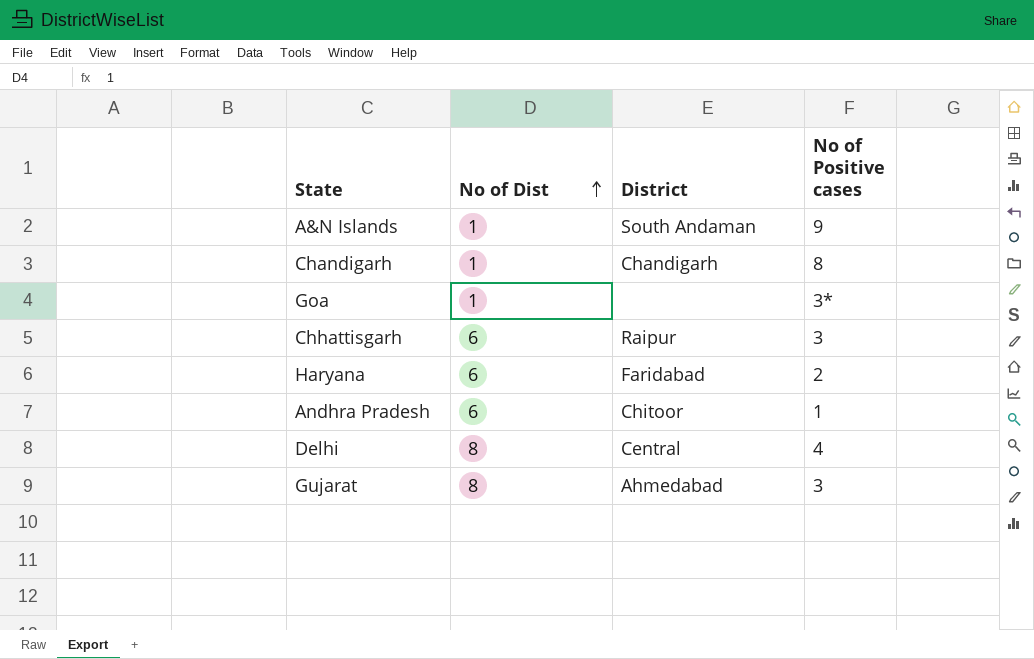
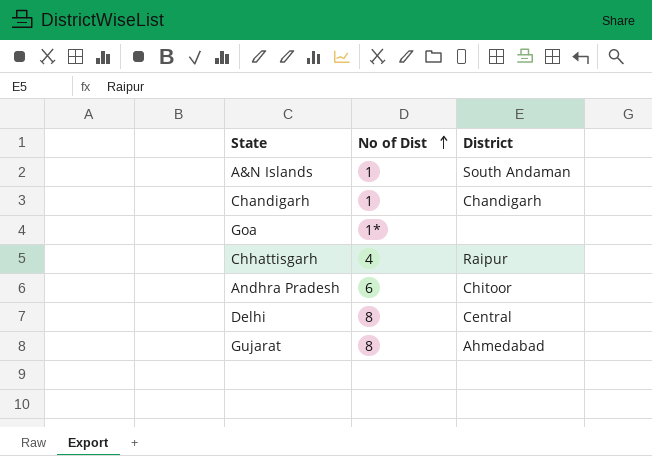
column No of Positive cases | position: 4 -> none
row Haryana: 6 | Faridabad | 2 -> none
Goa | No of Dist: 1 -> 1*
Chhattisgarh | No of Dist: 6 -> 4

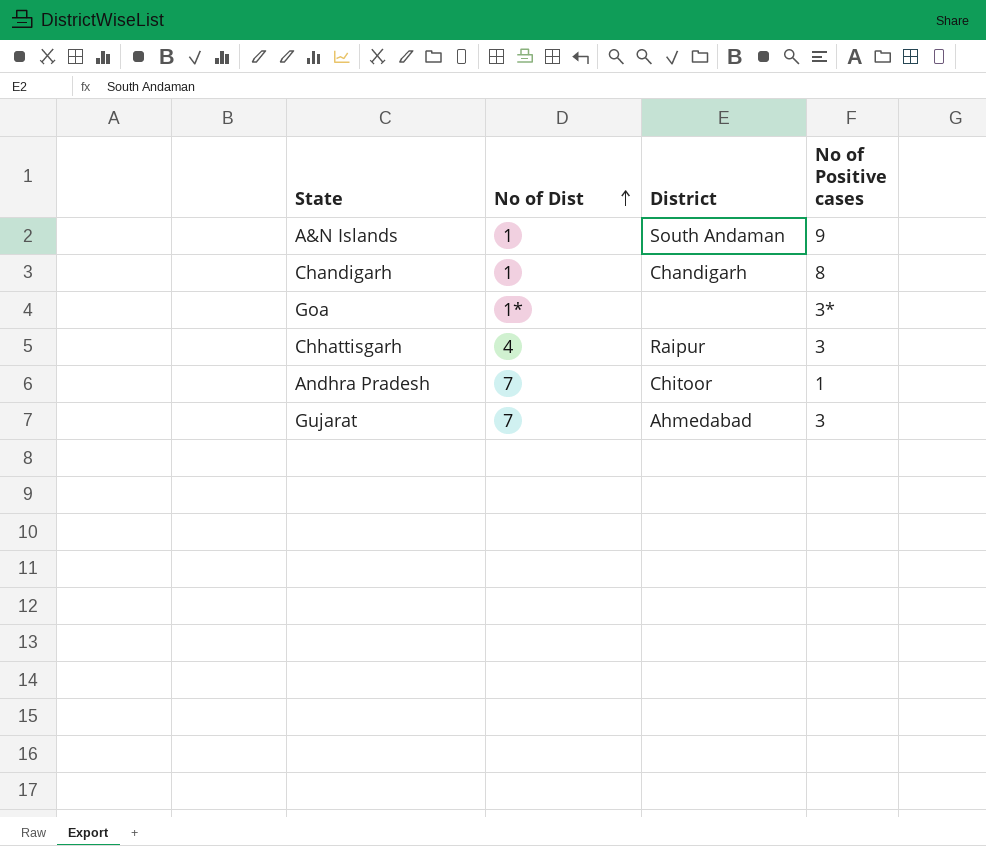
column No of Positive cases | position: none -> 4
row Delhi: 8 | Central -> none
Andhra Pradesh | No of Dist: 6 -> 7
Gujarat | No of Dist: 8 -> 7

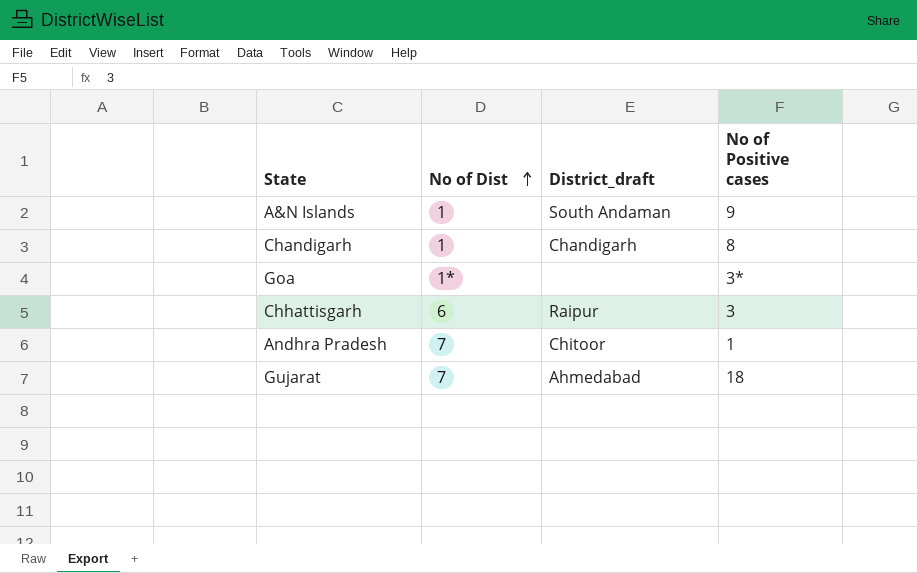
column name: District -> District_draft
Chhattisgarh | No of Dist: 4 -> 6
Gujarat | No of Positive cases: 3 -> 18

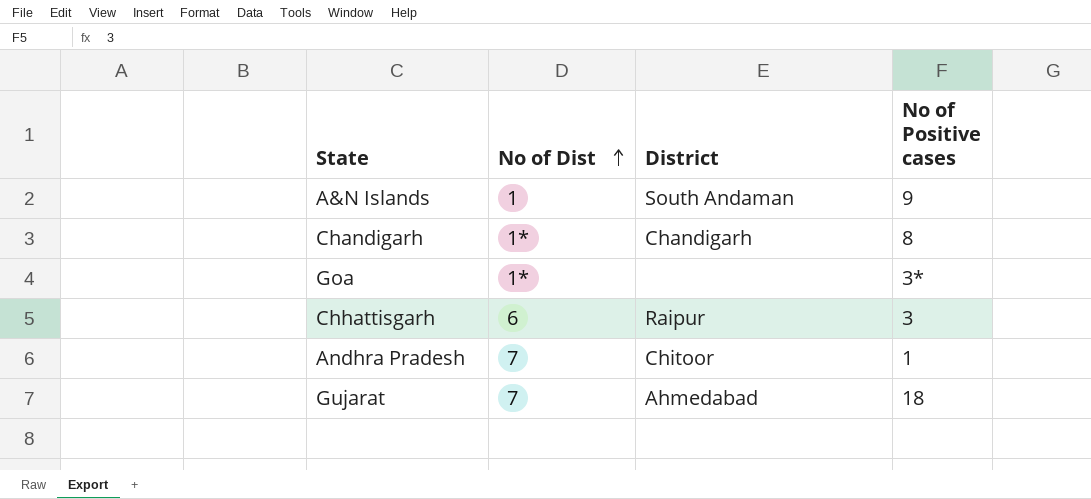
column name: District_draft -> District
Chandigarh | No of Dist: 1 -> 1*

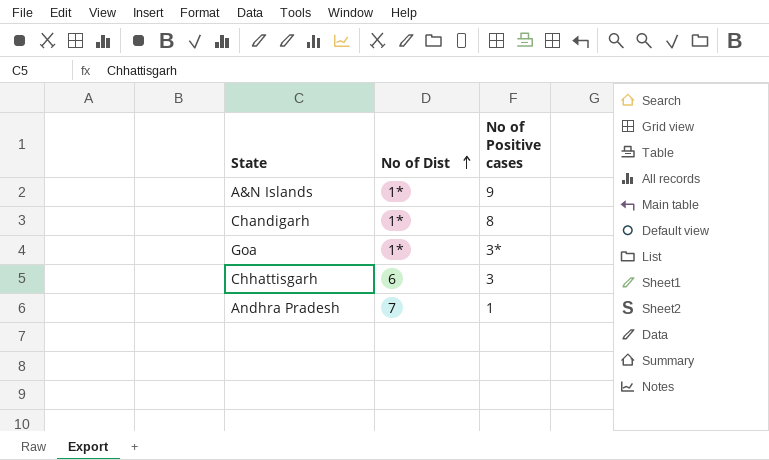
column District | position: 3 -> none
row Gujarat: 7 | Ahmedabad | 18 -> none
A&N Islands | No of Dist: 1 -> 1*

